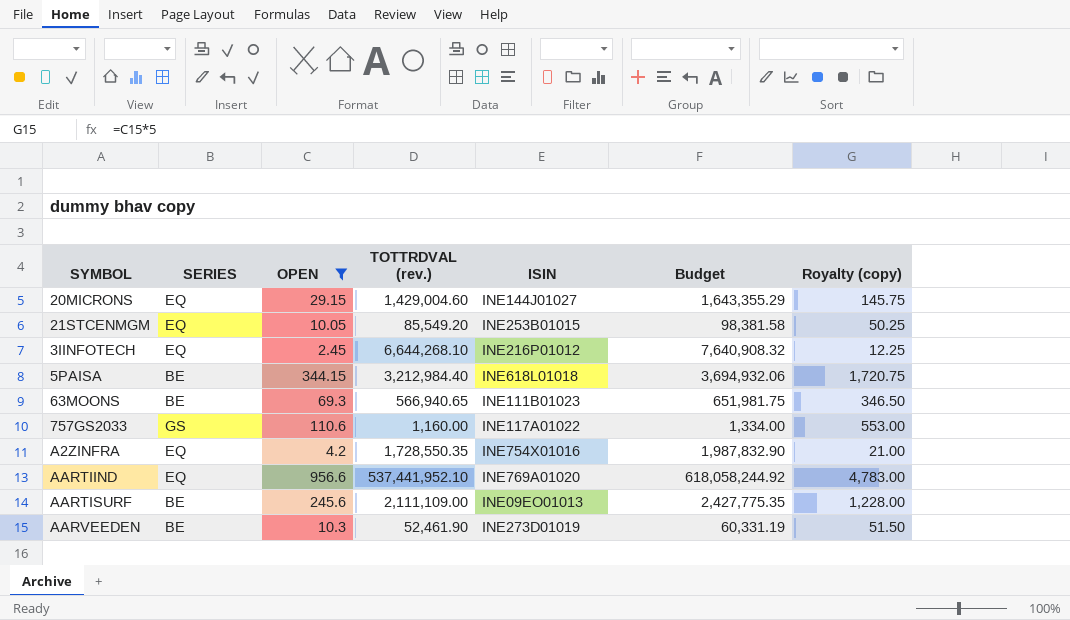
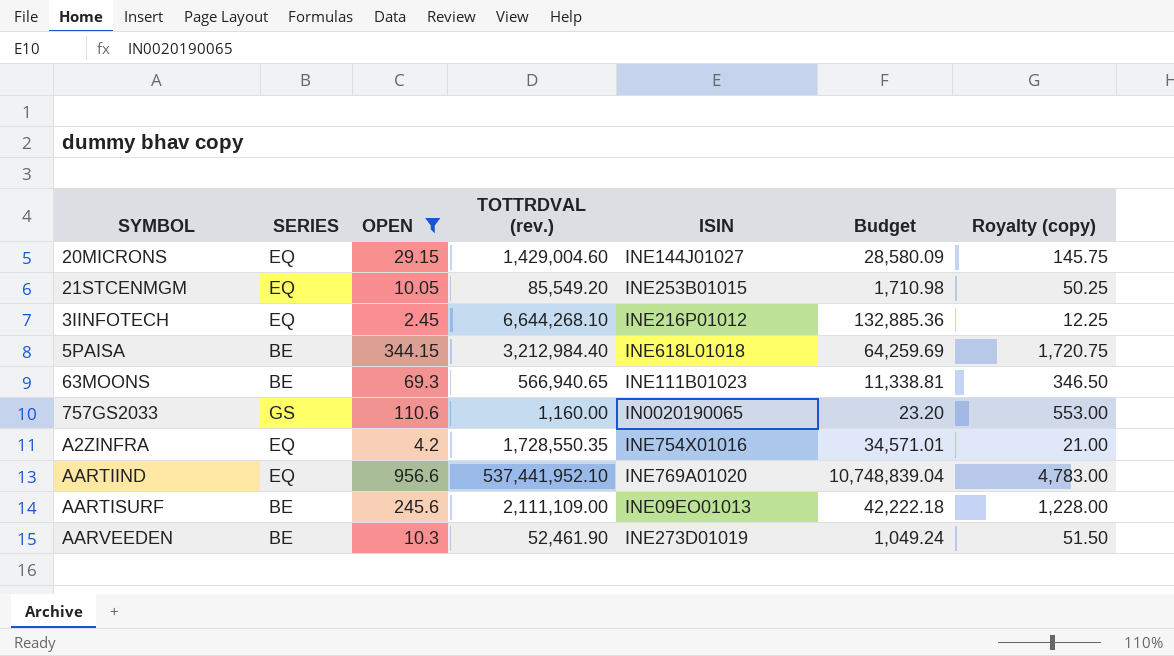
column Budget | formula: [TOTTRDVAL (rev.)] * 1.15 -> [TOTTRDVAL (rev.)] * 0.02
757GS2033 | ISIN: INE117A01022 -> IN0020190065

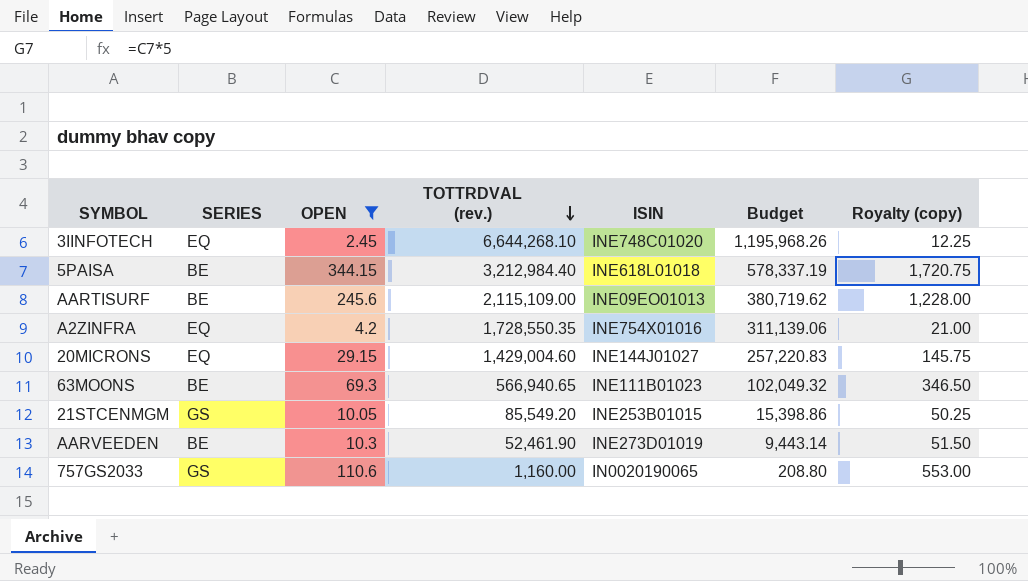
row order: none -> TOTTRDVAL (rev.) descending
column Budget | formula: [TOTTRDVAL (rev.)] * 0.02 -> [TOTTRDVAL (rev.)] * 0.18
row AARTIIND: EQ | 956.6 | 537,441,952.10 | INE769A01020 | 10,748,839.04 | 4,783.00 -> none
3IINFOTECH | ISIN: INE216P01012 -> INE748C01020
AARTISURF | TOTTRDVAL (rev.): 2,111,109.00 -> 2,115,109.00
21STCENMGM | SERIES: EQ -> GS

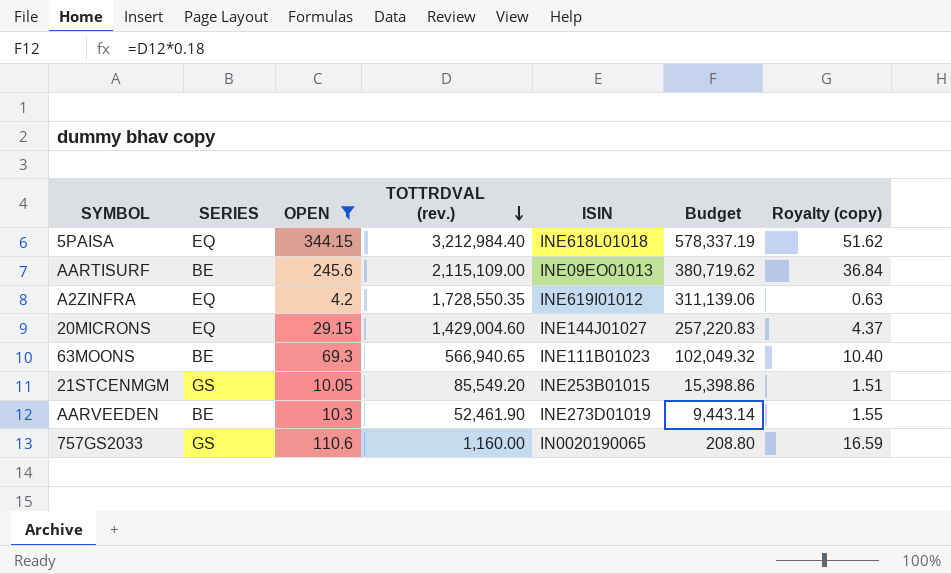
column Royalty (copy) | formula: [OPEN] * 5 -> [OPEN] * 0.15
row 3IINFOTECH: EQ | 2.45 | 6,644,268.10 | INE748C01020 | 1,195,968.26 | 12.25 -> none
5PAISA | SERIES: BE -> EQ
A2ZINFRA | ISIN: INE754X01016 -> INE619I01012

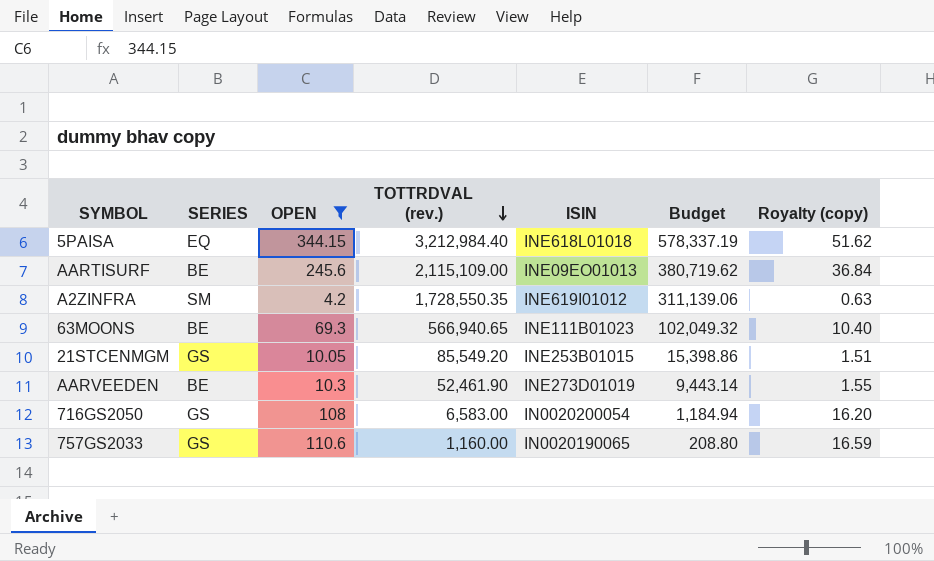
row 20MICRONS: EQ | 29.15 | 1,429,004.60 | INE144J01027 | 257,220.83 | 4.37 -> none
A2ZINFRA | SERIES: EQ -> SM
row 716GS2050: none -> GS | 108 | 6,583.00 | IN0020200054 | 1,184.94 | 16.20

